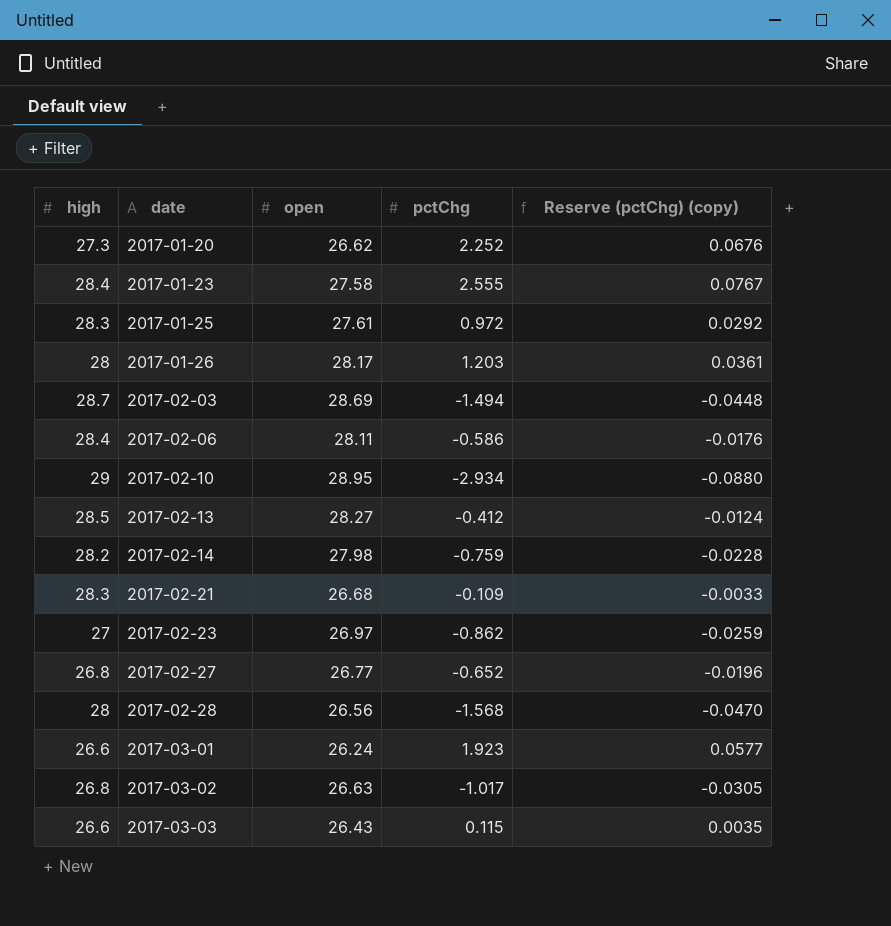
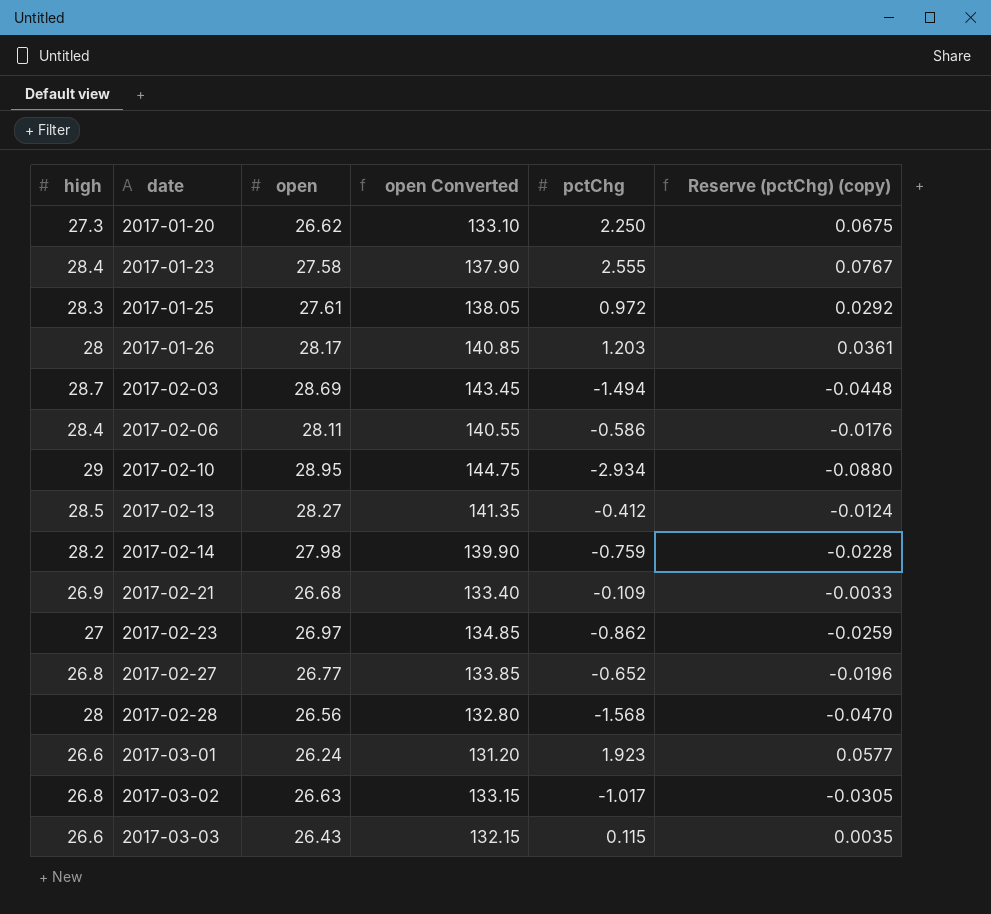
column open Converted | formula: none -> [open] * 5
2017-01-20 | pctChg: 2.252 -> 2.250
2017-01-20 | Reserve (pctChg) (copy): 0.0676 -> 0.0675
2017-02-21 | high: 28.3 -> 26.9

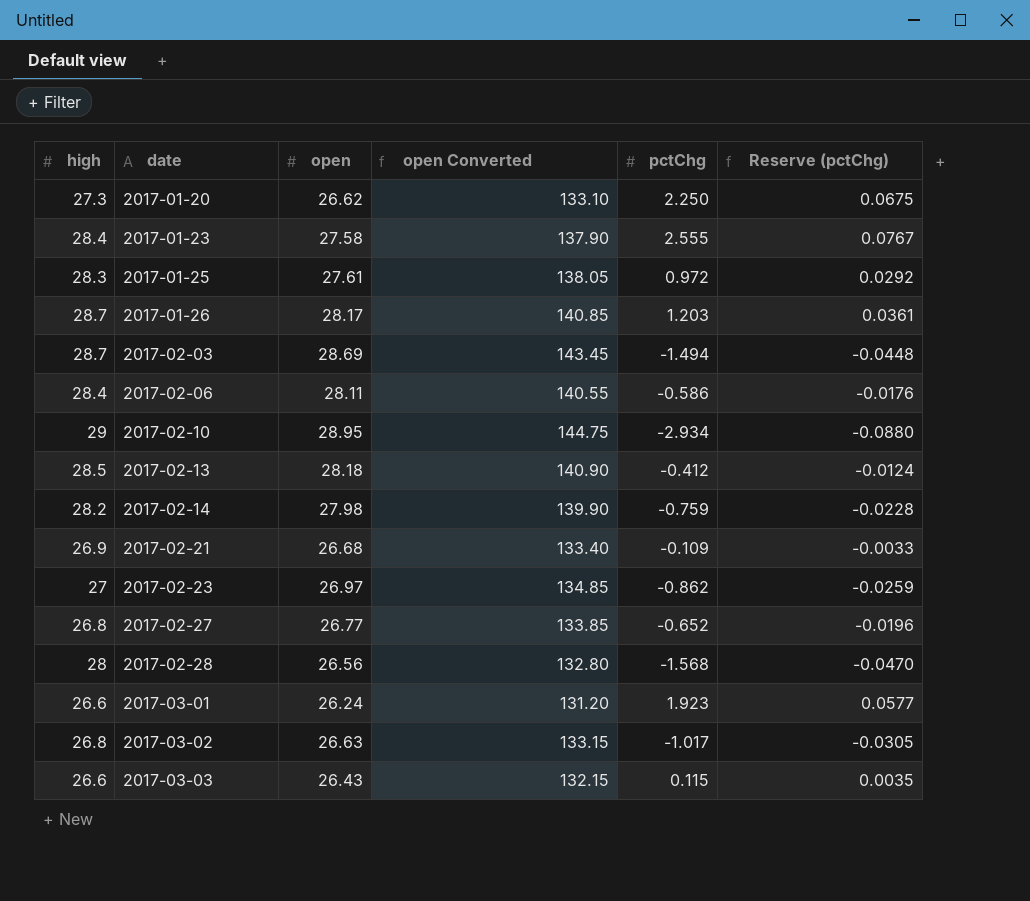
column name: Reserve (pctChg) (copy) -> Reserve (pctChg)
2017-01-26 | high: 28 -> 28.7
2017-02-13 | open: 28.27 -> 28.18
2017-02-13 | open Converted: 141.35 -> 140.90

